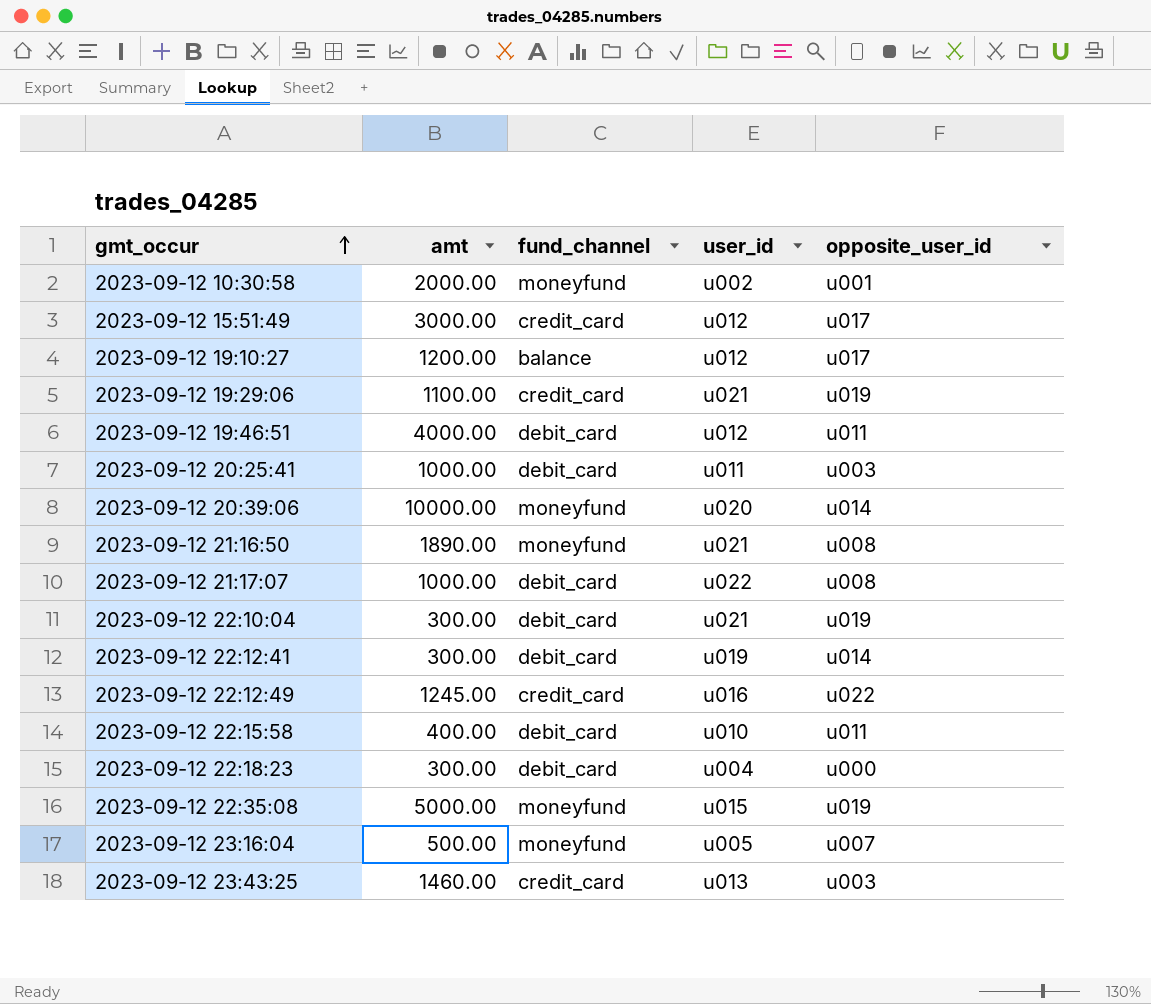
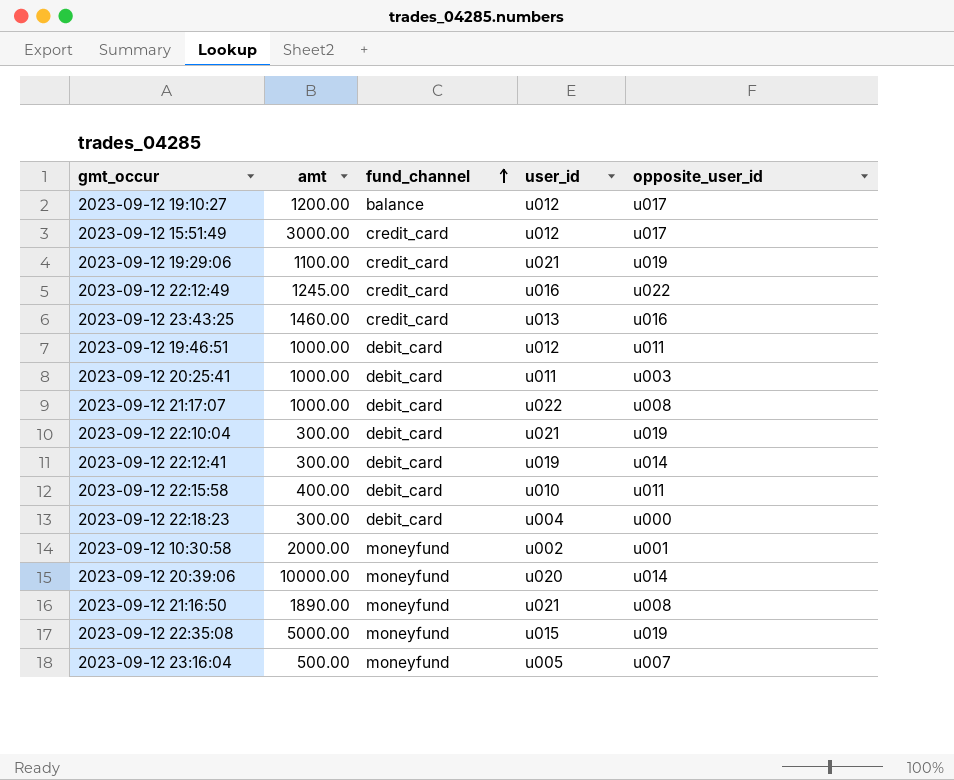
row order: gmt_occur ascending -> fund_channel ascending
2023-09-12 23:43:25 | opposite_user_id: u003 -> u016
2023-09-12 19:46:51 | amt: 4000.00 -> 1000.00

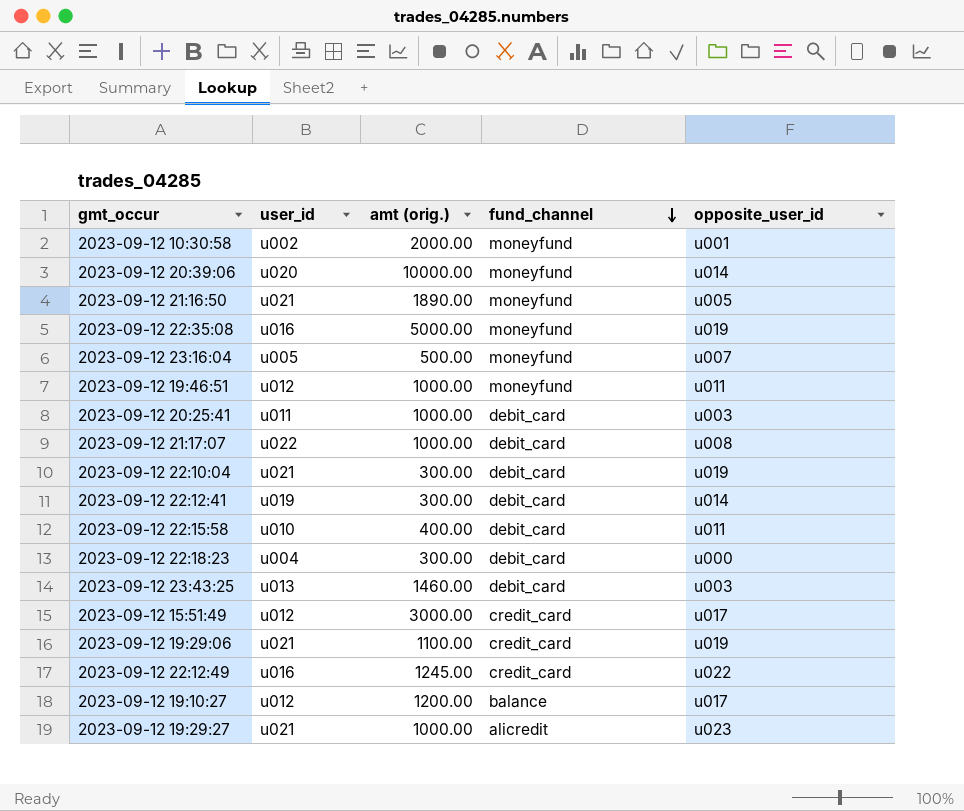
row order: fund_channel ascending -> fund_channel descending
column user_id | position: 4 -> 2
column name: amt -> amt (orig.)
2023-09-12 21:16:50 | opposite_user_id: u008 -> u005
2023-09-12 22:35:08 | user_id: u015 -> u016
2023-09-12 19:46:51 | fund_channel: debit_card -> moneyfund
2023-09-12 23:43:25 | fund_channel: credit_card -> debit_card
2023-09-12 23:43:25 | opposite_user_id: u016 -> u003
row 2023-09-12 19:29:27: none -> u021 | 1000.00 | alicredit | u023

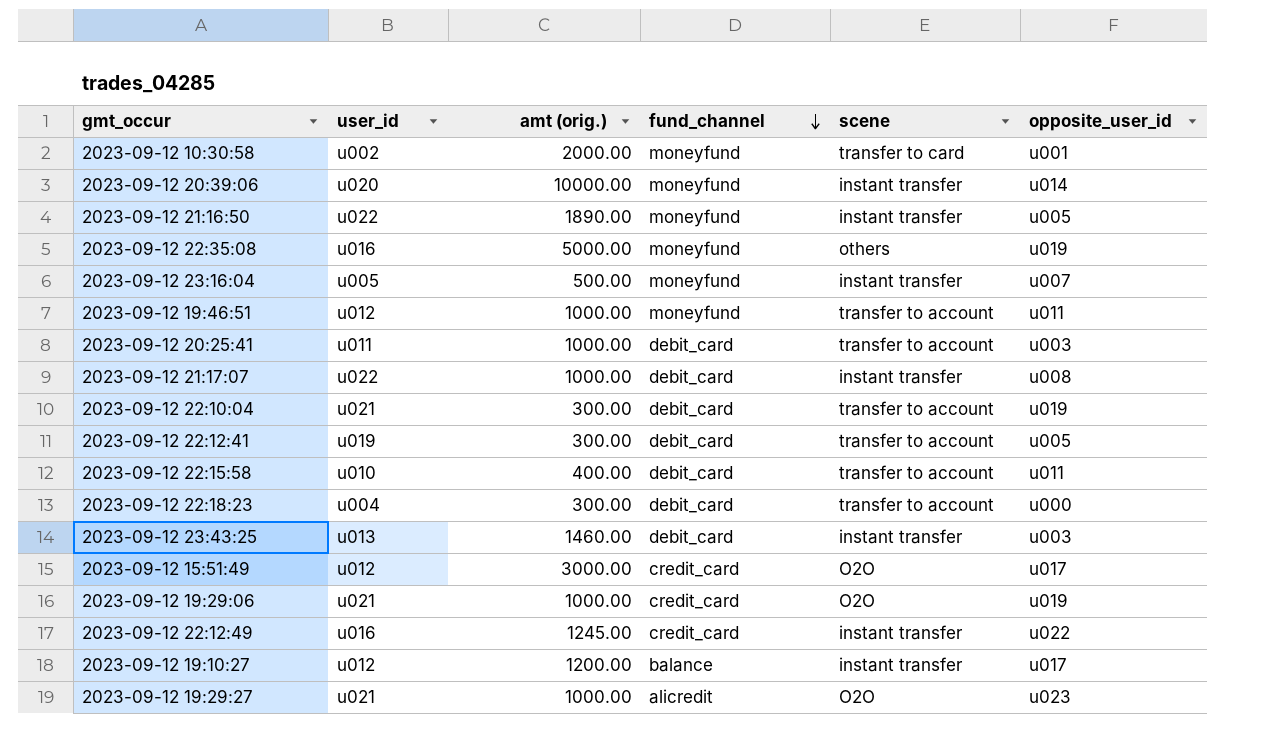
column scene | position: none -> 5
2023-09-12 21:16:50 | user_id: u021 -> u022
2023-09-12 22:12:41 | opposite_user_id: u014 -> u005
2023-09-12 19:29:06 | amt (orig.): 1100.00 -> 1000.00

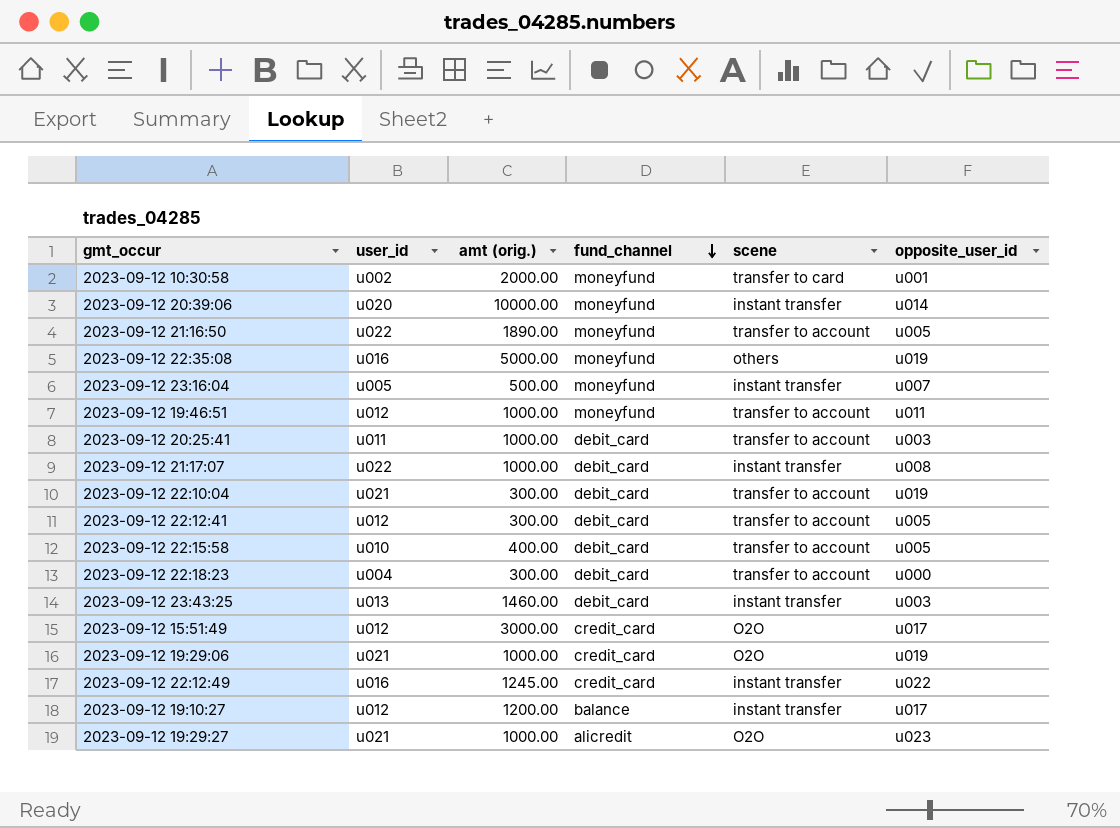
2023-09-12 21:16:50 | scene: instant transfer -> transfer to account
2023-09-12 22:12:41 | user_id: u019 -> u012
2023-09-12 22:15:58 | opposite_user_id: u011 -> u005

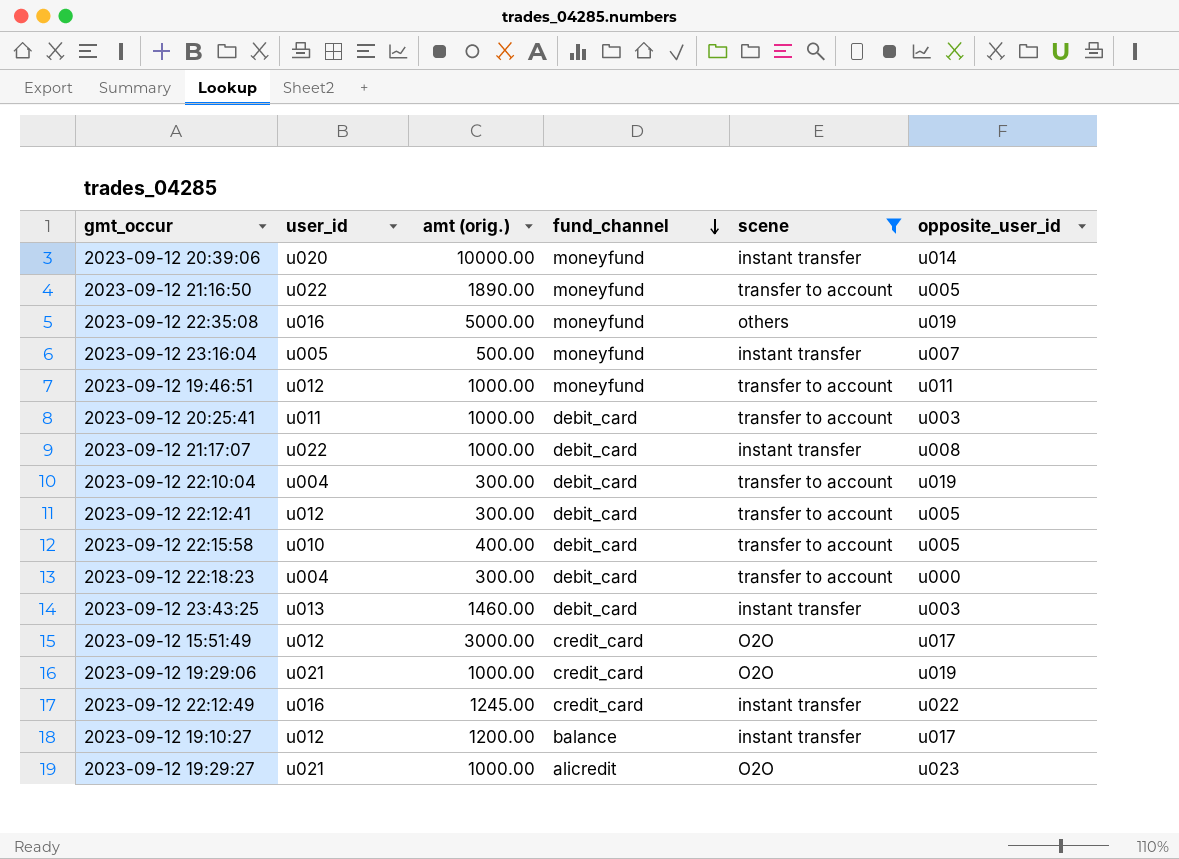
filter: none -> scene != transfer to card
2023-09-12 22:10:04 | user_id: u021 -> u004

